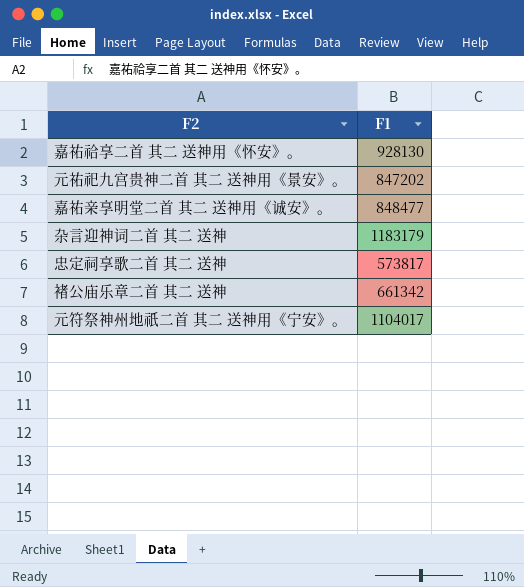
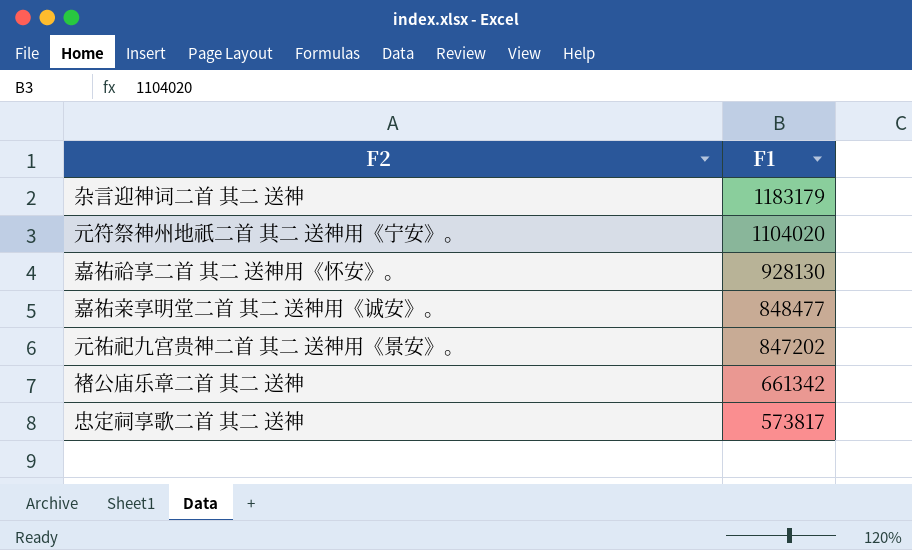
row order: none -> F1 descending
元符祭神州地祇二首 其二 送神用《宁安》。 | F1: 1104017 -> 1104020

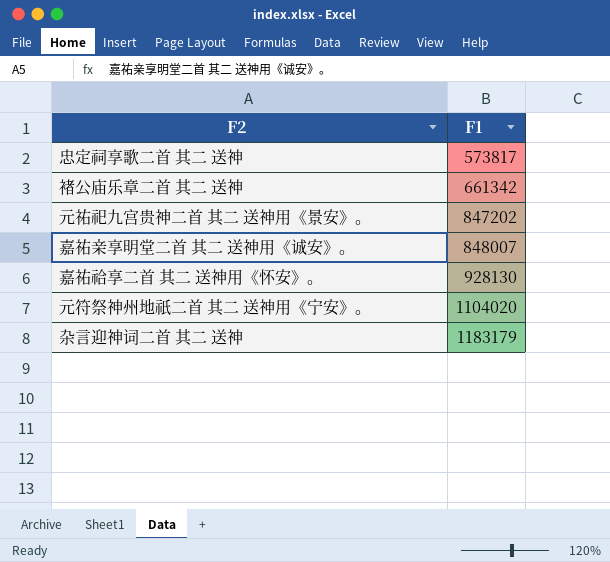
row order: F1 descending -> F1 ascending
嘉祐亲享明堂二首 其二 送神用《诚安》。 | F1: 848477 -> 848007

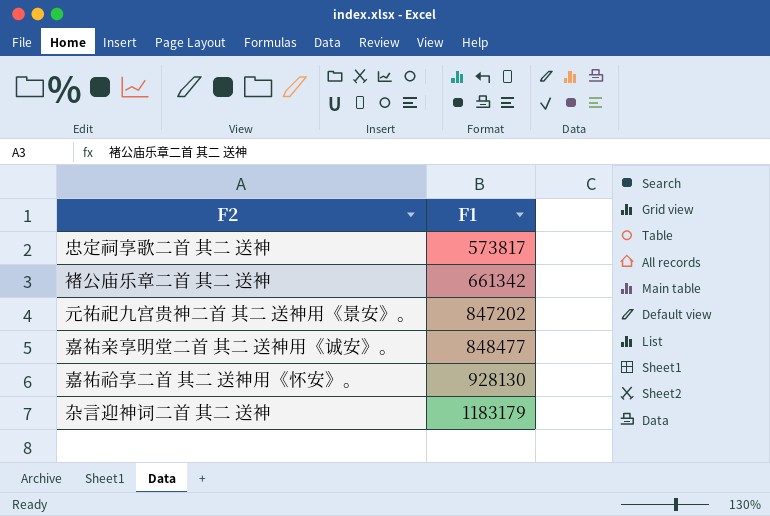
row 元符祭神州地祇二首 其二 送神用《宁安》。: 1104020 -> none
嘉祐亲享明堂二首 其二 送神用《诚安》。 | F1: 848007 -> 848477

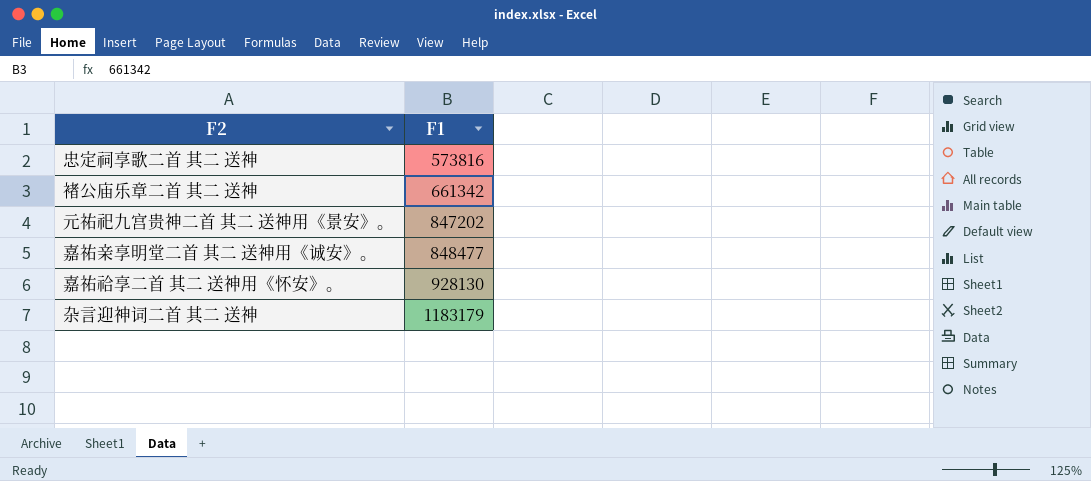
忠定祠享歌二首 其二 送神 | F1: 573817 -> 573816

